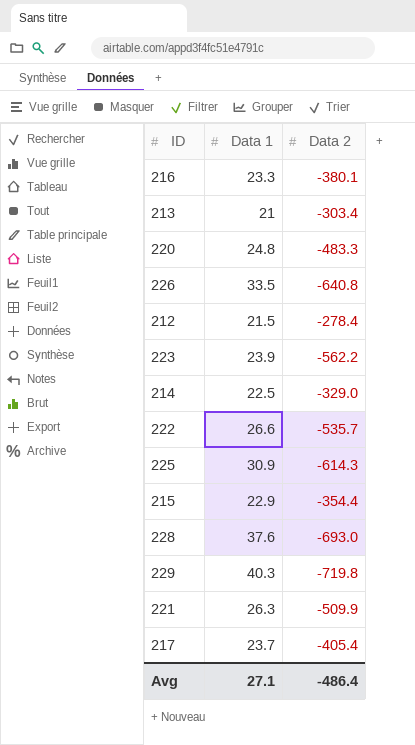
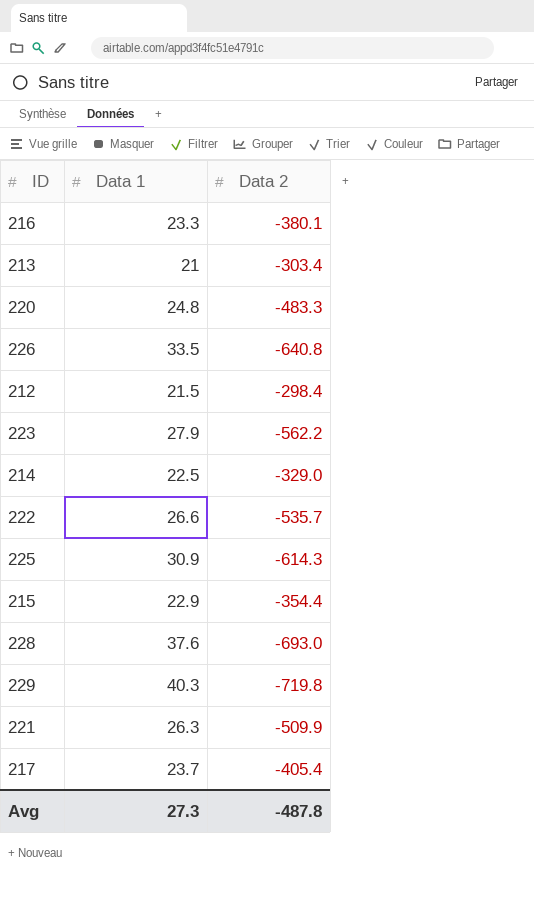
212 | Data 2: -278.4 -> -298.4
223 | Data 1: 23.9 -> 27.9
Avg | Data 1: 27.1 -> 27.3
Avg | Data 2: -486.4 -> -487.8

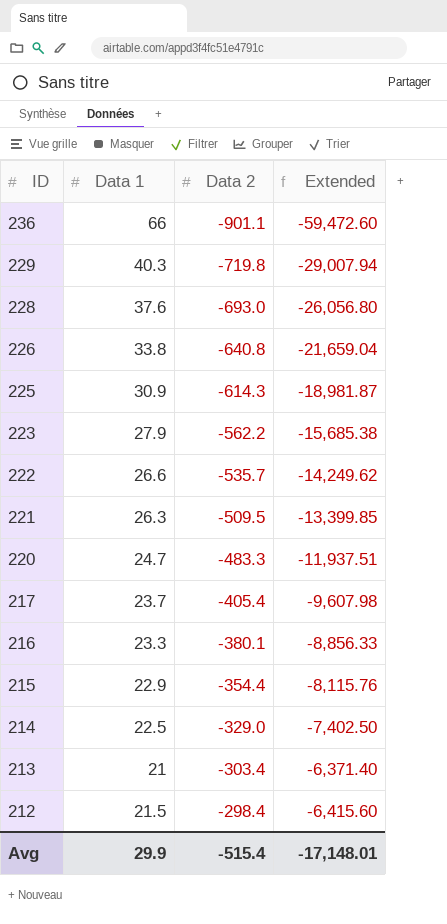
row order: none -> ID descending
column Extended | formula: none -> [Data 1] * [Data 2]
row 236: none -> 66 | -901.1 | -59,472.60
226 | Data 1: 33.5 -> 33.8
221 | Data 2: -509.9 -> -509.5
220 | Data 1: 24.8 -> 24.7
Avg | Data 1: 27.3 -> 29.9
Avg | Data 2: -487.8 -> -515.4

